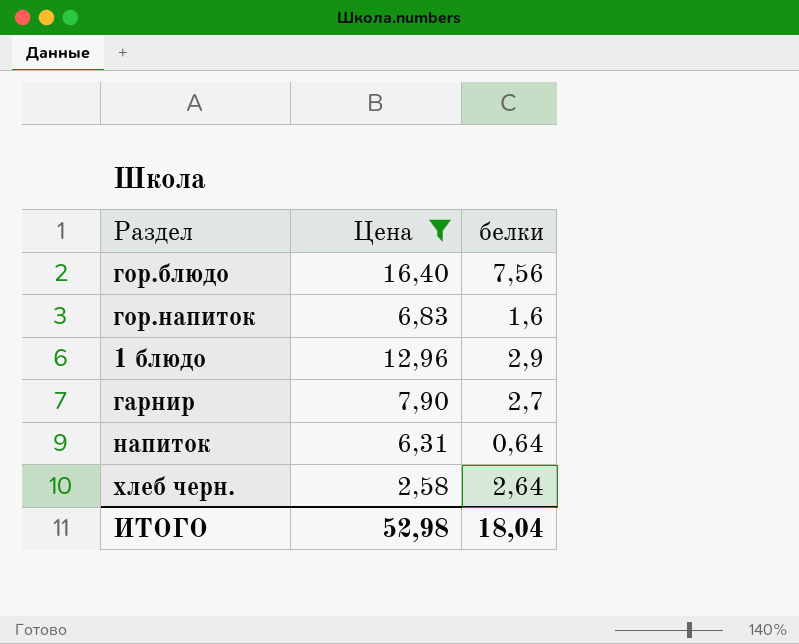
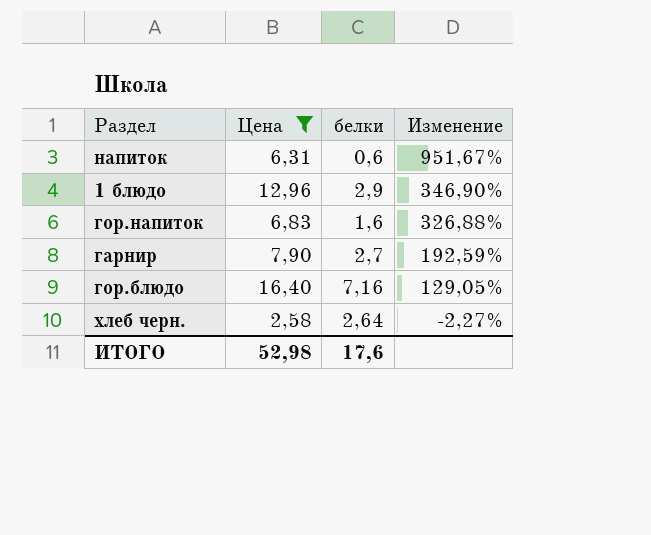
row order: none -> Изменение descending
column Изменение | formula: none -> ([Цена] - [белки]) / [белки]
напиток | белки: 0,64 -> 0,6
гор.блюдо | белки: 7,56 -> 7,16
ИТОГО | белки: 18,04 -> 17,6

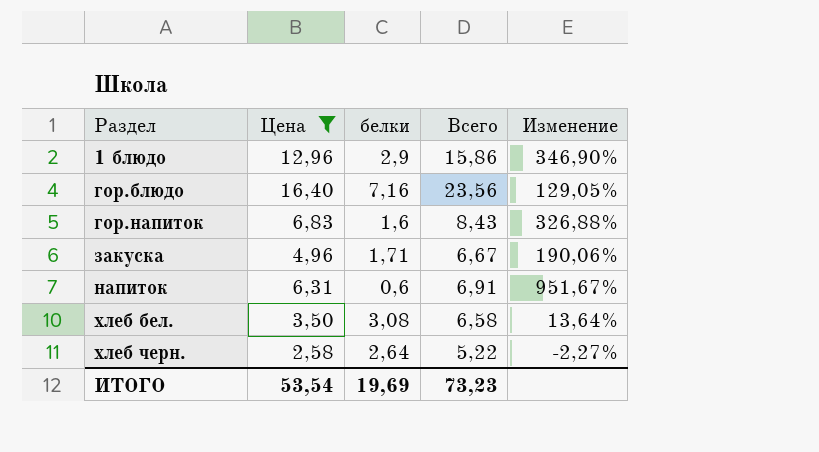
row order: Изменение descending -> Раздел ascending
column Всего | formula: none -> [Цена] + [белки]
row гарнир: 7,90 | 2,7 | 192,59% -> none
row закуска: none -> 4,96 | 1,71 | 6,67 | 190,06%
row хлеб бел.: none -> 3,50 | 3,08 | 6,58 | 13,64%
ИТОГО | Цена: 52,98 -> 53,54
ИТОГО | белки: 17,6 -> 19,69

